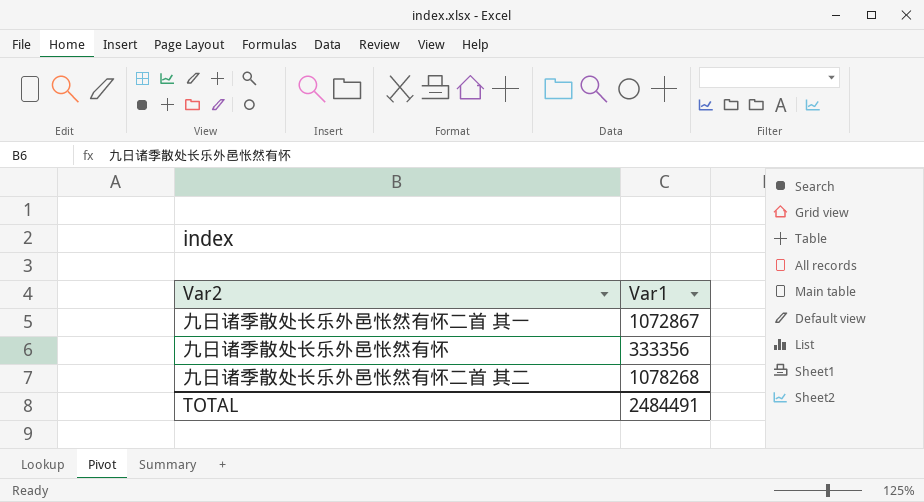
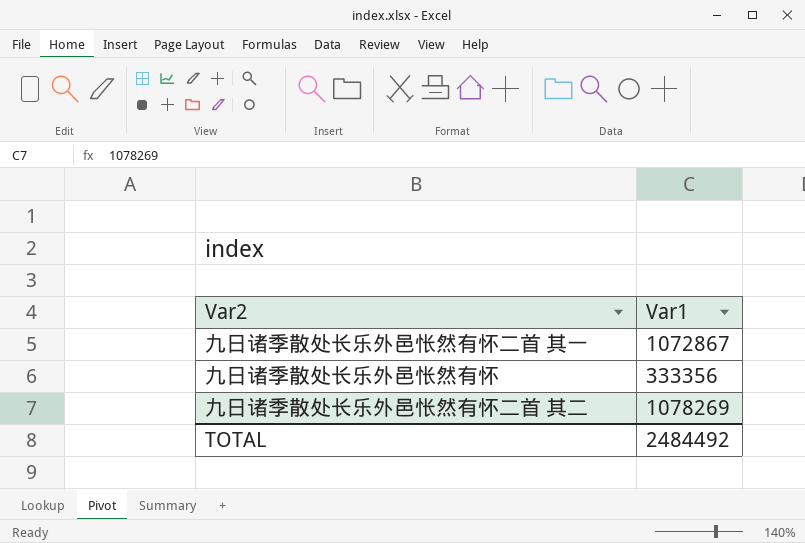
九日诸季散处长乐外邑怅然有怀二首 其二 | Var1: 1078268 -> 1078269
TOTAL | Var1: 2484491 -> 2484492

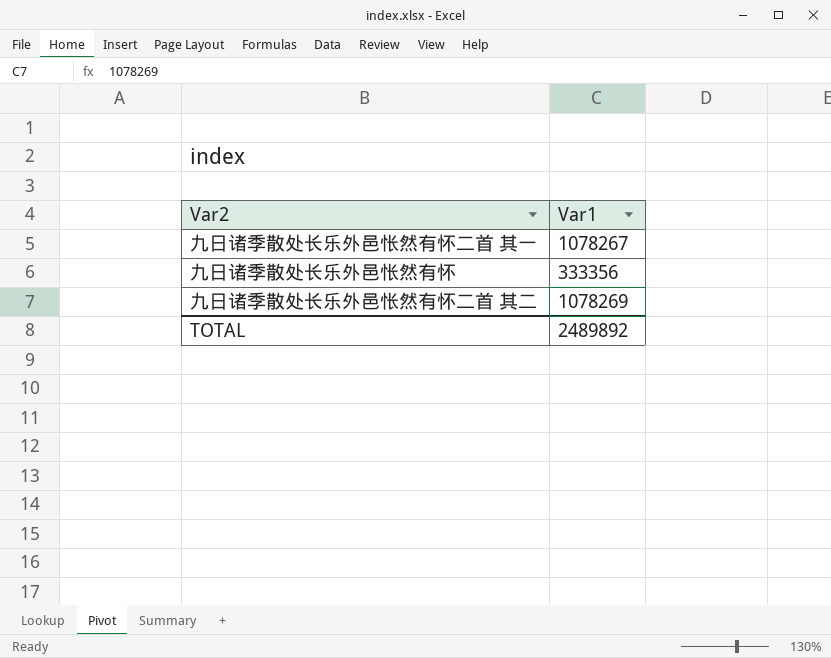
九日诸季散处长乐外邑怅然有怀二首 其一 | Var1: 1072867 -> 1078267
TOTAL | Var1: 2484492 -> 2489892

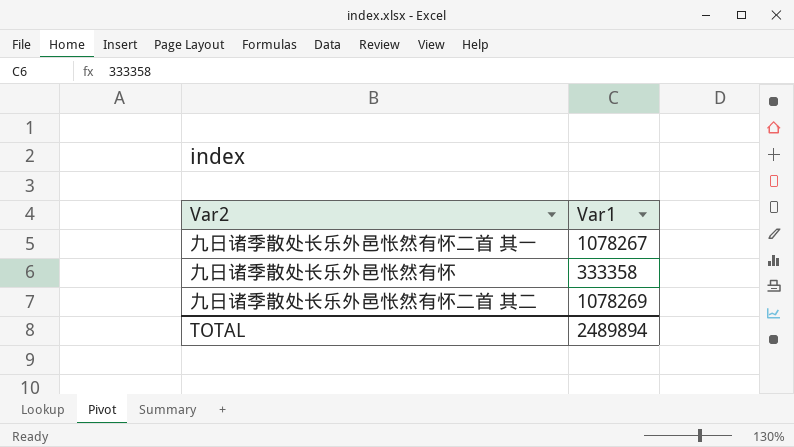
九日诸季散处长乐外邑怅然有怀 | Var1: 333356 -> 333358
TOTAL | Var1: 2489892 -> 2489894

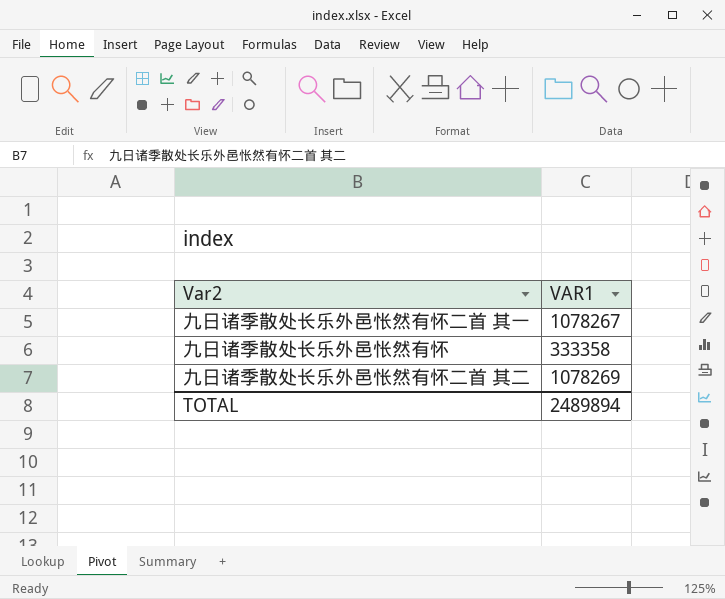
column name: Var1 -> VAR1

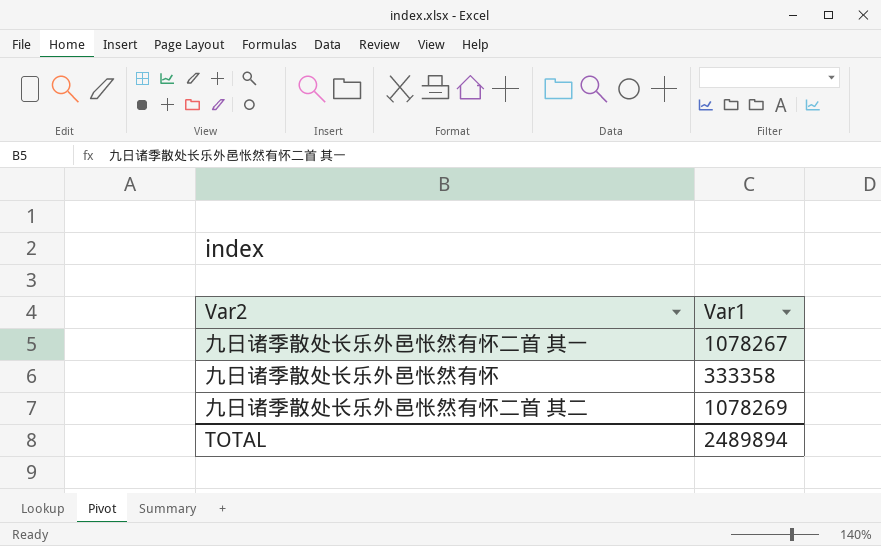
column name: VAR1 -> Var1

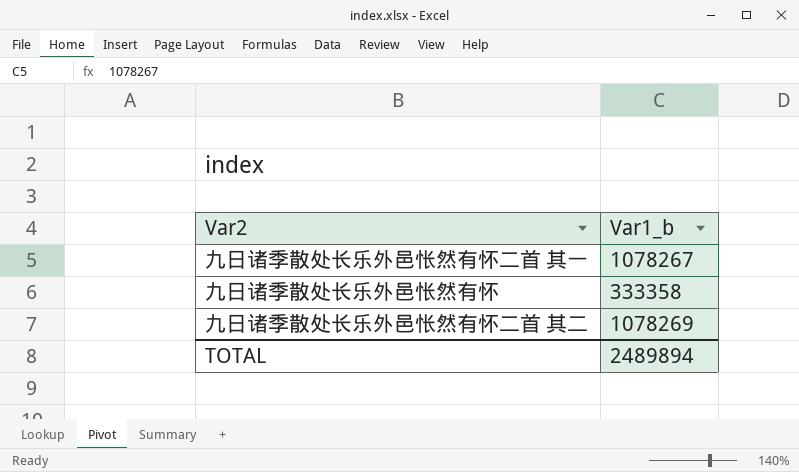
column name: Var1 -> Var1_b

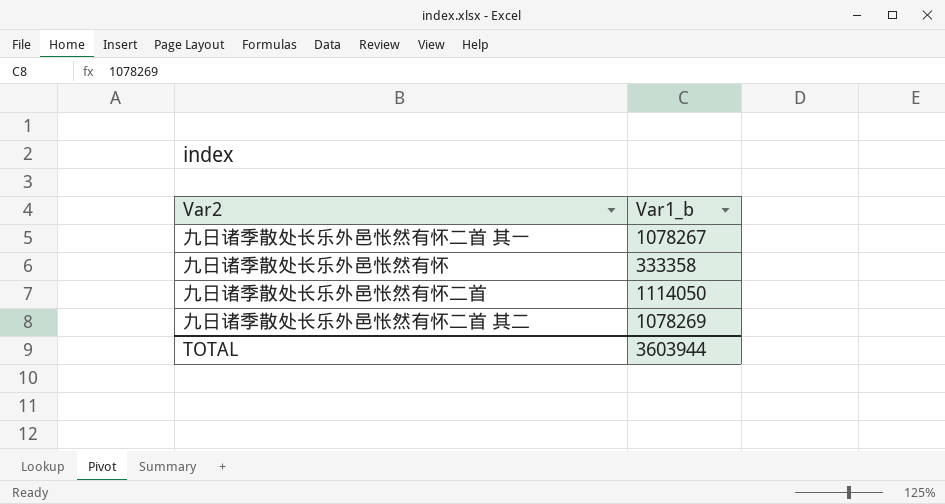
row 九日诸季散处长乐外邑怅然有怀二首: none -> 1114050
TOTAL | Var1_b: 2489894 -> 3603944

